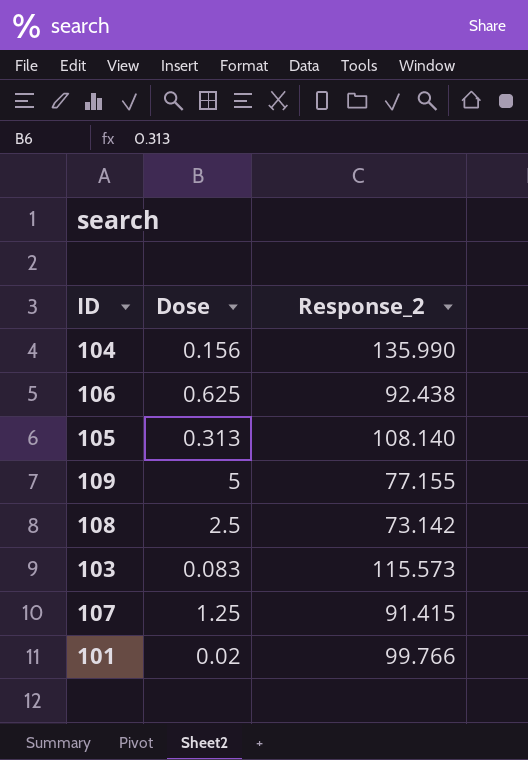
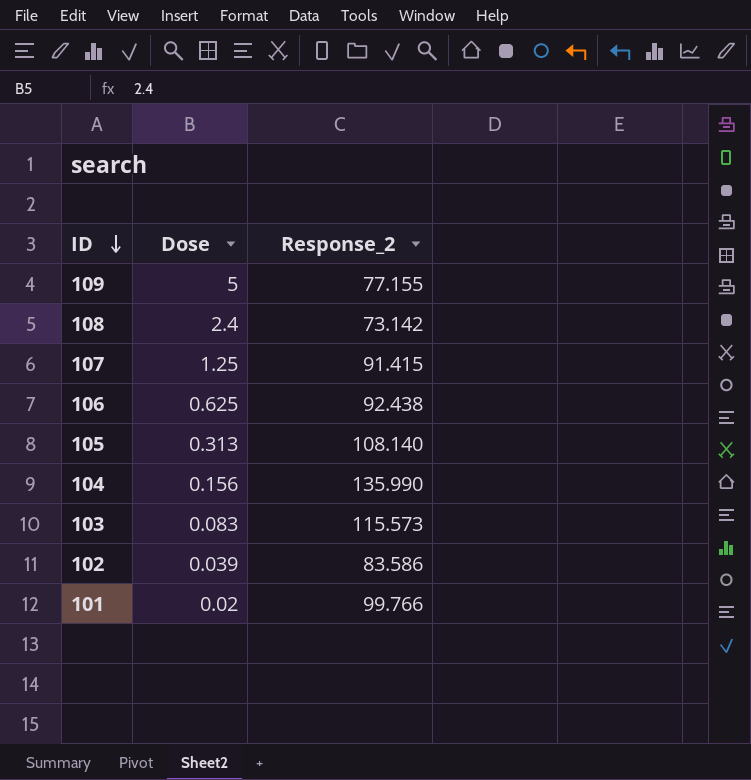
row order: none -> ID descending
108 | Dose: 2.5 -> 2.4
row 102: none -> 0.039 | 83.586

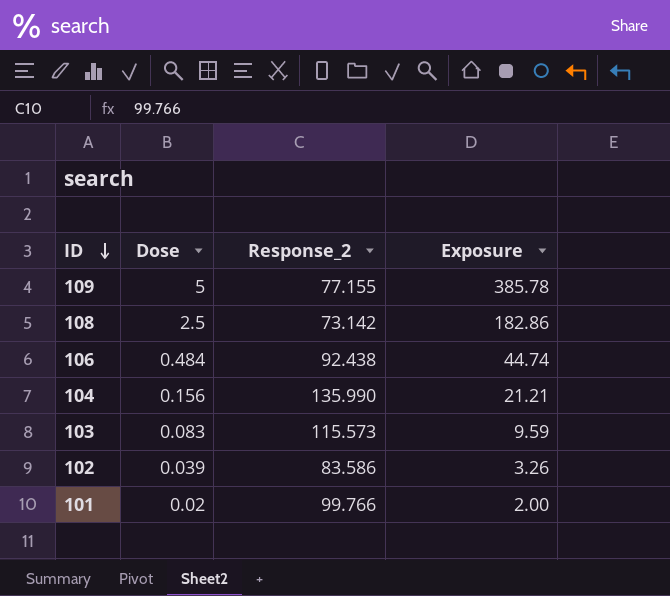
column Exposure | formula: none -> [Dose] * [Response_2]
row 107: 1.25 | 91.415 -> none
row 105: 0.313 | 108.140 -> none
108 | Dose: 2.4 -> 2.5
106 | Dose: 0.625 -> 0.484

